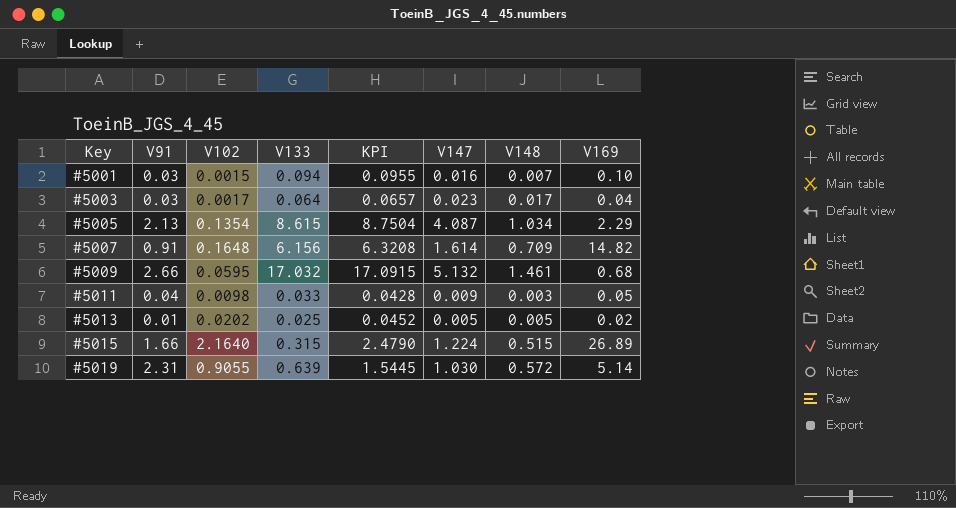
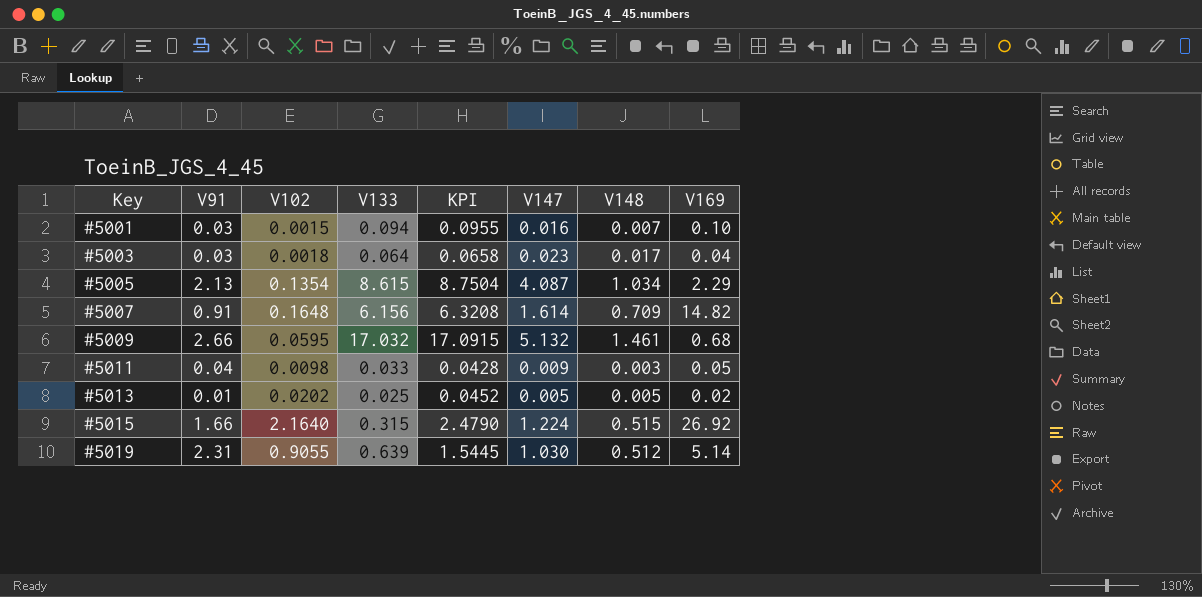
#5003 | V102: 0.0017 -> 0.0018
#5003 | KPI: 0.0657 -> 0.0658
#5015 | V169: 26.89 -> 26.92
#5019 | V148: 0.572 -> 0.512

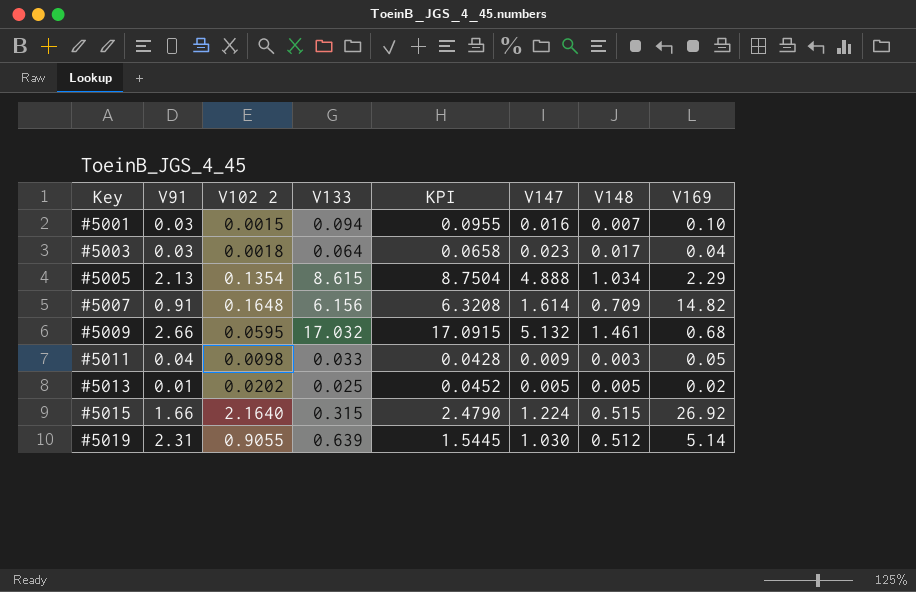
column name: V102 -> V102 2
#5005 | V147: 4.087 -> 4.888

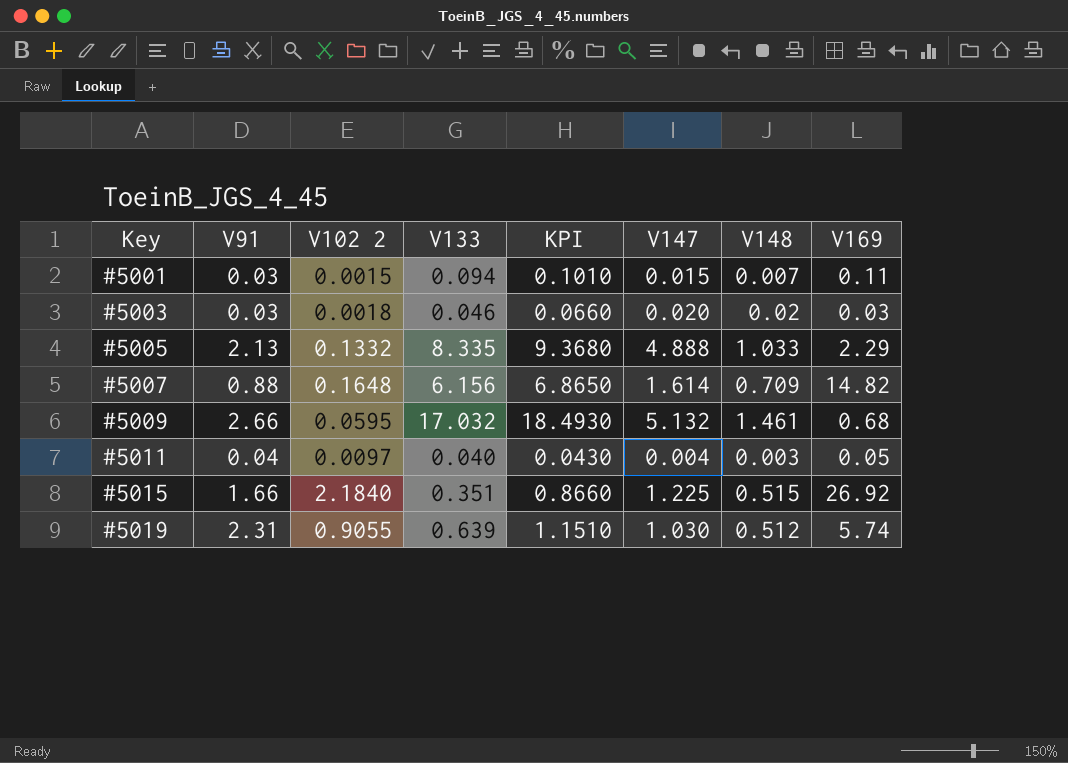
column KPI | formula: [V102 2] + [V133] -> [V133] + [V148]
row #5013: 0.01 | 0.0202 | 0.025 | 0.0452 | 0.005 | 0.005 | 0.02 -> none
#5001 | V147: 0.016 -> 0.015
#5001 | V169: 0.10 -> 0.11
#5003 | V133: 0.064 -> 0.046
#5003 | V147: 0.023 -> 0.020
#5003 | V148: 0.017 -> 0.02
#5003 | V169: 0.04 -> 0.03
#5005 | V102 2: 0.1354 -> 0.1332
#5005 | V133: 8.615 -> 8.335
#5005 | V148: 1.034 -> 1.033
#5007 | V91: 0.91 -> 0.88
#5011 | V102 2: 0.0098 -> 0.0097
#5011 | V133: 0.033 -> 0.040
#5011 | V147: 0.009 -> 0.004
#5015 | V102 2: 2.1640 -> 2.1840
#5015 | V133: 0.315 -> 0.351
#5015 | V147: 1.224 -> 1.225
#5019 | V169: 5.14 -> 5.74

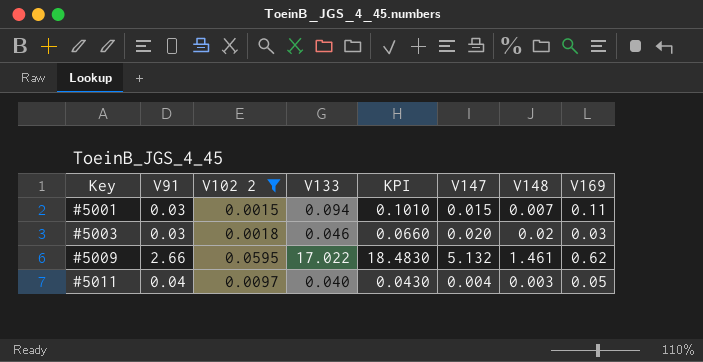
filter: none -> V102 2 <= 0.0595
#5009 | V133: 17.032 -> 17.022
#5009 | KPI: 18.4930 -> 18.4830
#5009 | V169: 0.68 -> 0.62

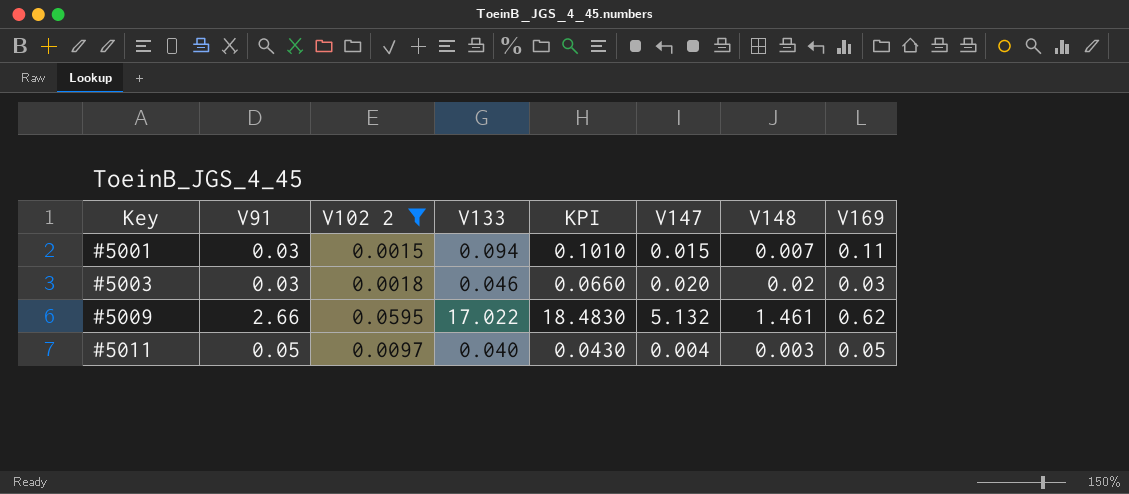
#5011 | V91: 0.04 -> 0.05

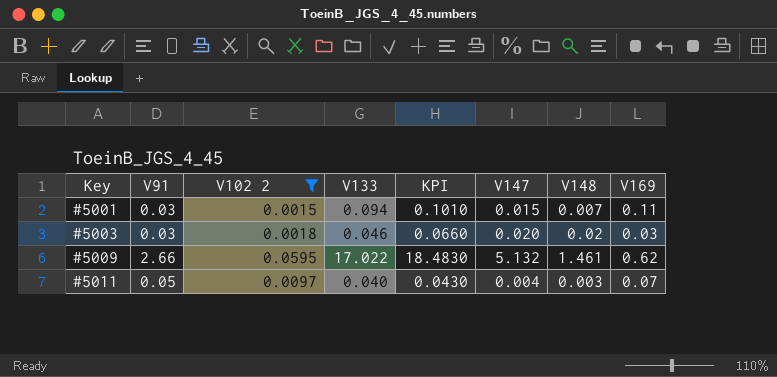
#5011 | V169: 0.05 -> 0.07

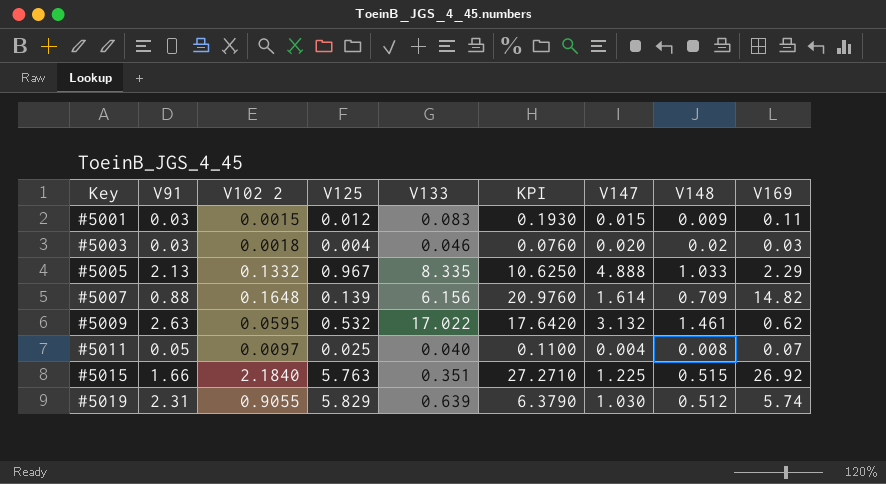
filter: V102 2 <= 0.0595 -> none
column V125 | position: none -> 4
column KPI | formula: [V133] + [V148] -> [V133] + [V169]
#5001 | V133: 0.094 -> 0.083
#5001 | V148: 0.007 -> 0.009
#5009 | V91: 2.66 -> 2.63
#5009 | V147: 5.132 -> 3.132
#5011 | V148: 0.003 -> 0.008

